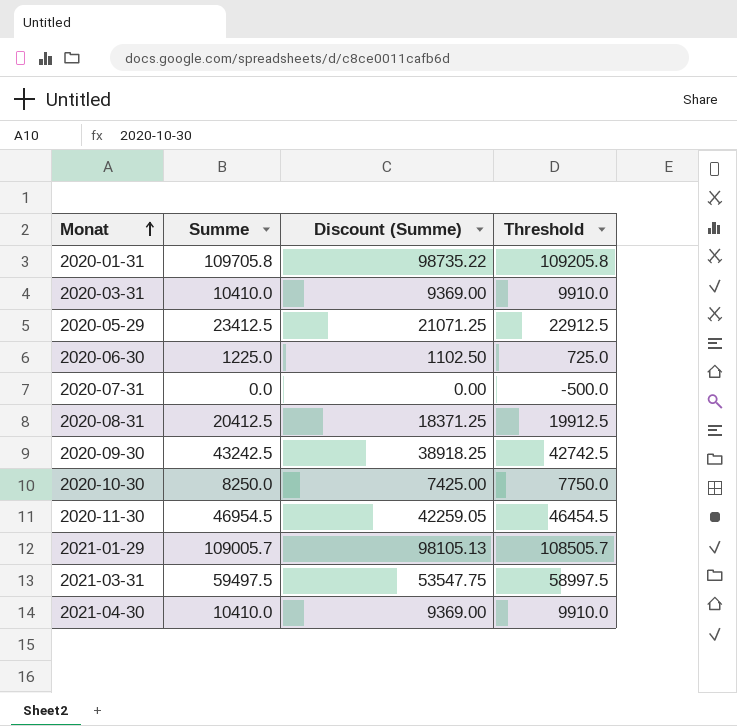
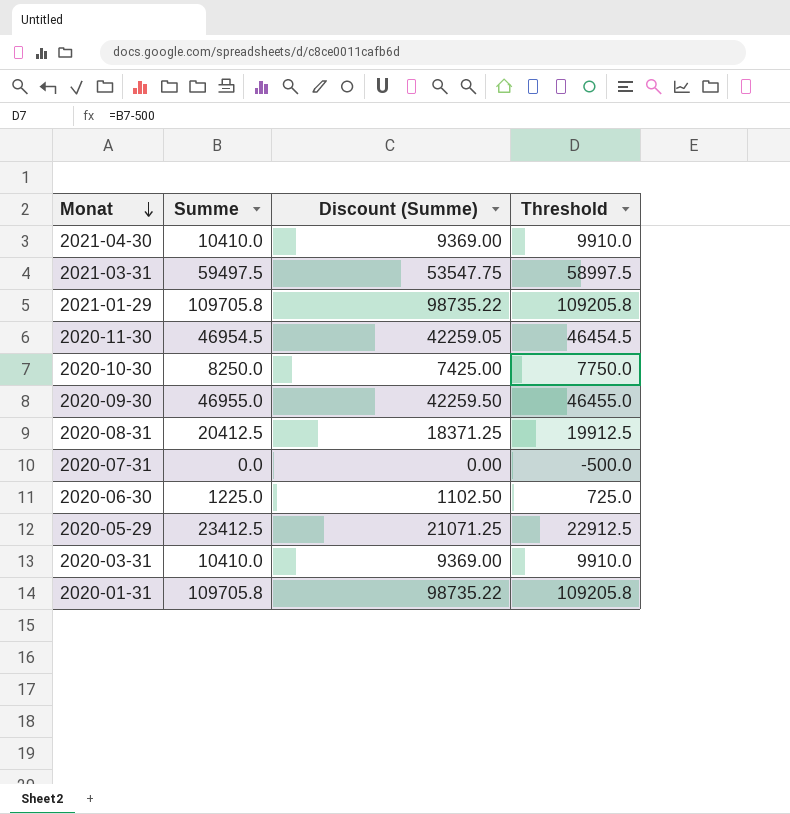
row order: Monat ascending -> Monat descending
2021-01-29 | Summe: 109005.7 -> 109705.8
2021-01-29 | Discount (Summe): 98105.13 -> 98735.22
2021-01-29 | Threshold: 108505.7 -> 109205.8
2020-09-30 | Summe: 43242.5 -> 46955.0
2020-09-30 | Discount (Summe): 38918.25 -> 42259.50
2020-09-30 | Threshold: 42742.5 -> 46455.0

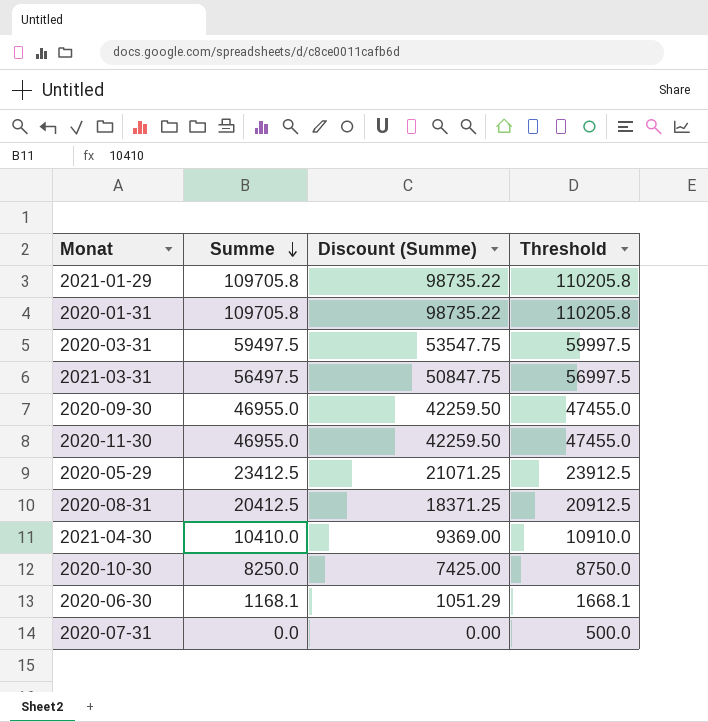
row order: Monat descending -> Summe descending
column Threshold | formula: [Summe] - 500 -> [Summe] + 500
2020-03-31 | Summe: 10410.0 -> 59497.5
2020-03-31 | Discount (Summe): 9369.00 -> 53547.75
2021-03-31 | Summe: 59497.5 -> 56497.5
2021-03-31 | Discount (Summe): 53547.75 -> 50847.75
2020-11-30 | Summe: 46954.5 -> 46955.0
2020-11-30 | Discount (Summe): 42259.05 -> 42259.50
2020-06-30 | Summe: 1225.0 -> 1168.1
2020-06-30 | Discount (Summe): 1102.50 -> 1051.29

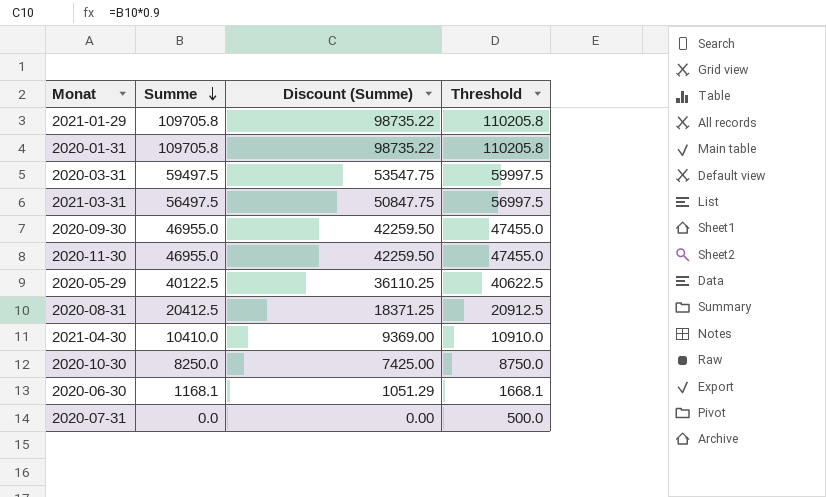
2020-05-29 | Summe: 23412.5 -> 40122.5
2020-05-29 | Discount (Summe): 21071.25 -> 36110.25
2020-05-29 | Threshold: 23912.5 -> 40622.5

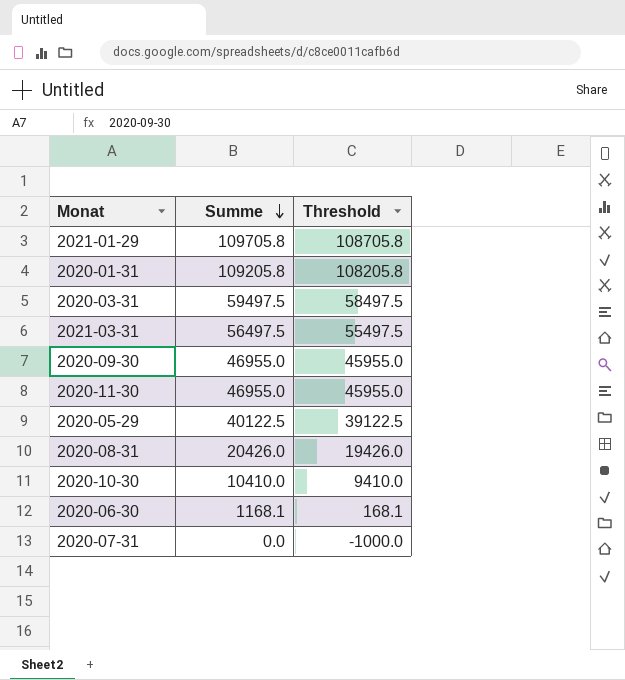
column Discount (Summe) | formula: [Summe] * 0.9 -> none
column Threshold | formula: [Summe] + 500 -> [Summe] - 1000
row 2021-04-30: 10410.0 | 9369.00 | 10910.0 -> none
2020-01-31 | Summe: 109705.8 -> 109205.8
2020-08-31 | Summe: 20412.5 -> 20426.0
2020-10-30 | Summe: 8250.0 -> 10410.0

